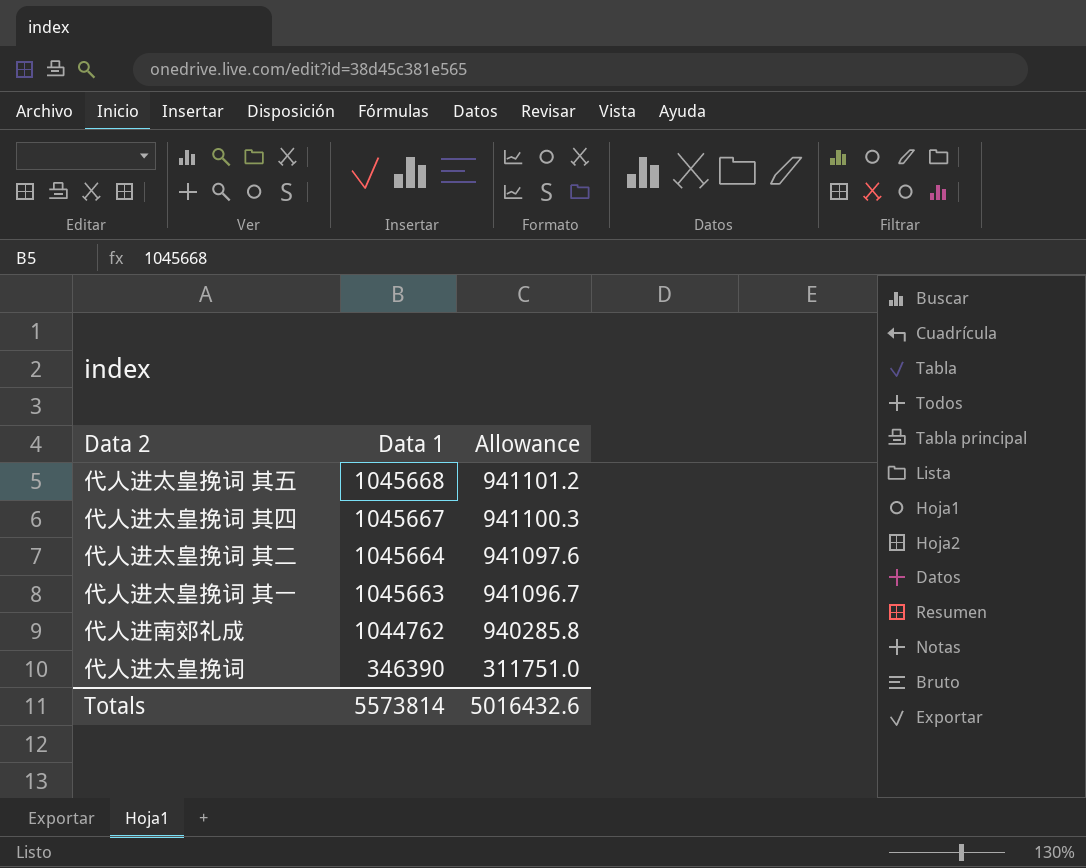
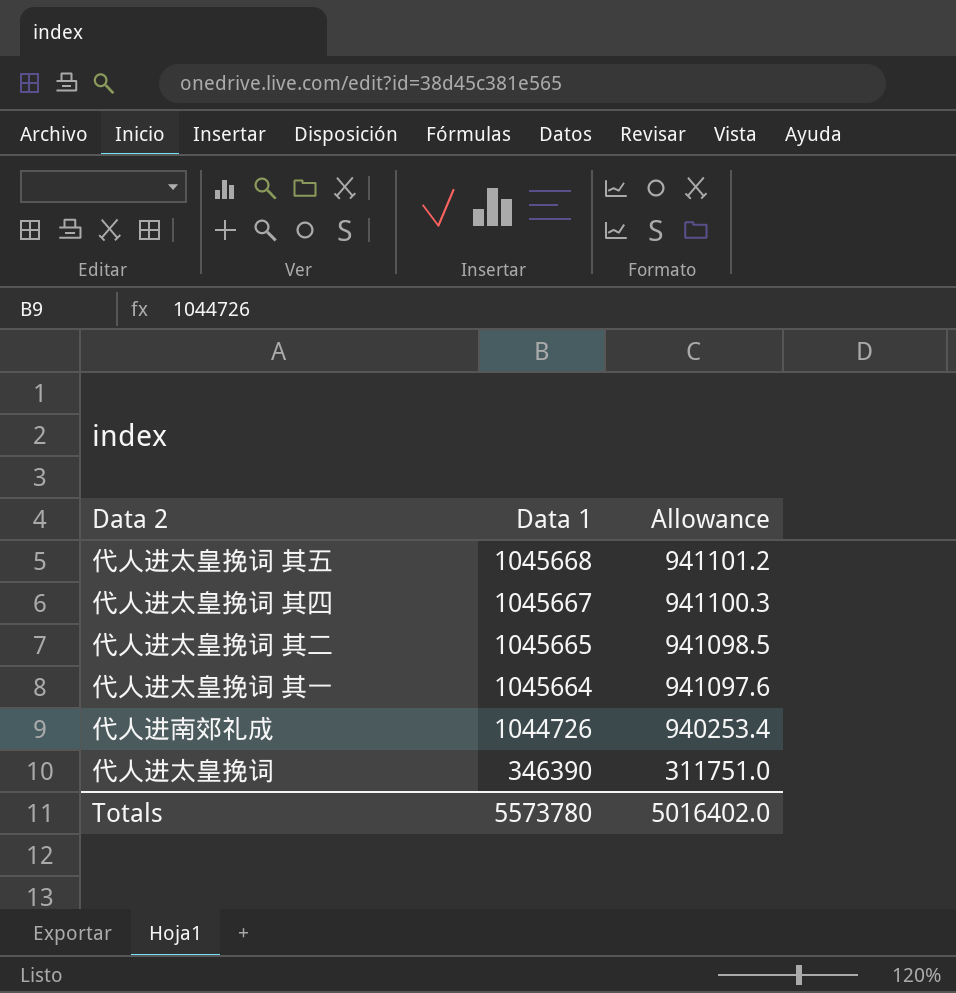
代人进太皇挽词 其二 | Data 1: 1045664 -> 1045665
代人进太皇挽词 其二 | Allowance: 941097.6 -> 941098.5
代人进太皇挽词 其一 | Data 1: 1045663 -> 1045664
代人进太皇挽词 其一 | Allowance: 941096.7 -> 941097.6
代人进南郊礼成 | Data 1: 1044762 -> 1044726
代人进南郊礼成 | Allowance: 940285.8 -> 940253.4
Totals | Data 1: 5573814 -> 5573780
Totals | Allowance: 5016432.6 -> 5016402.0

